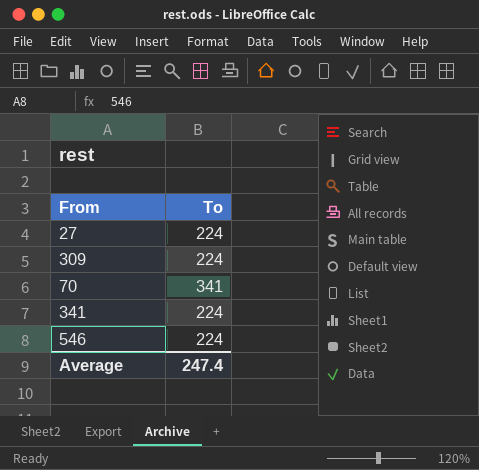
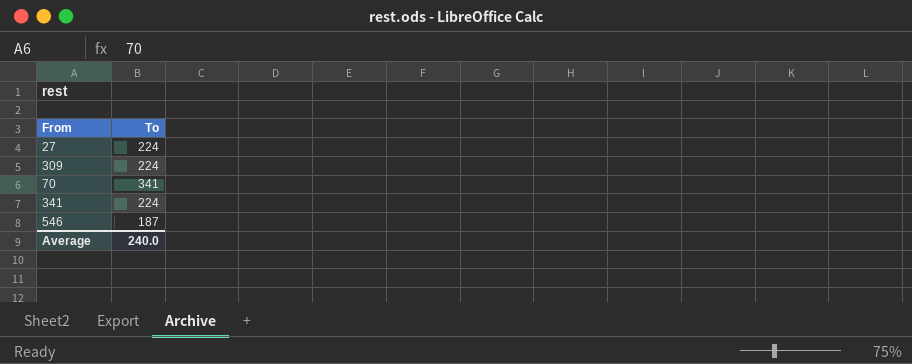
546 | To: 224 -> 187
Average | To: 247.4 -> 240.0

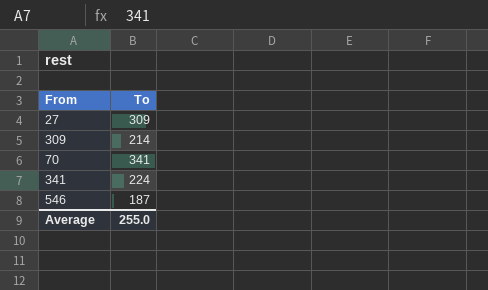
27 | To: 224 -> 309
309 | To: 224 -> 214
Average | To: 240.0 -> 255.0

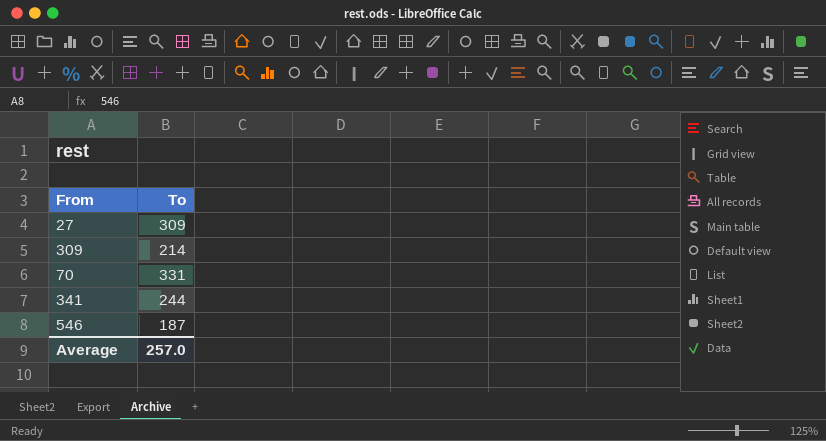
70 | To: 341 -> 331
341 | To: 224 -> 244
Average | To: 255.0 -> 257.0

